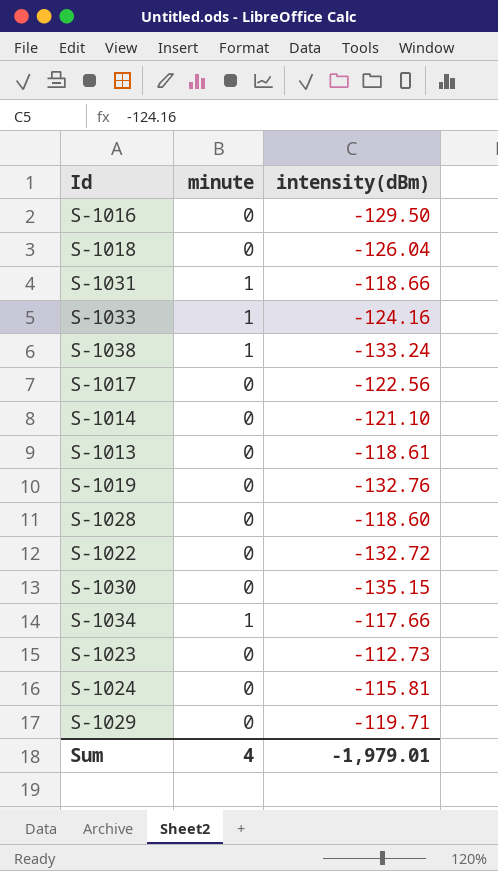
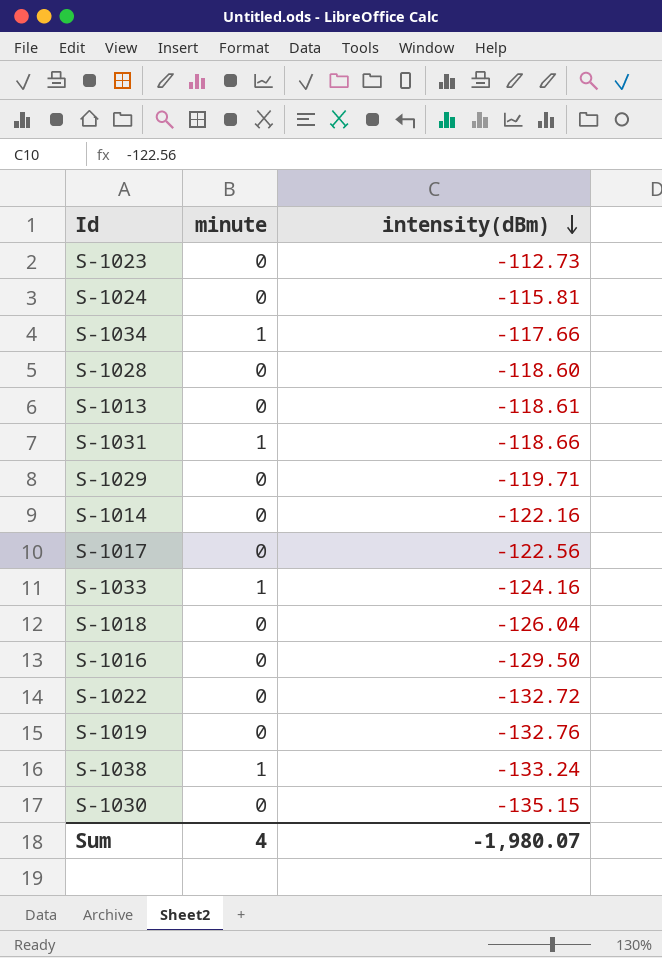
row order: none -> intensity(dBm) descending
S-1014 | intensity(dBm): -121.10 -> -122.16
Sum | intensity(dBm): -1,979.01 -> -1,980.07

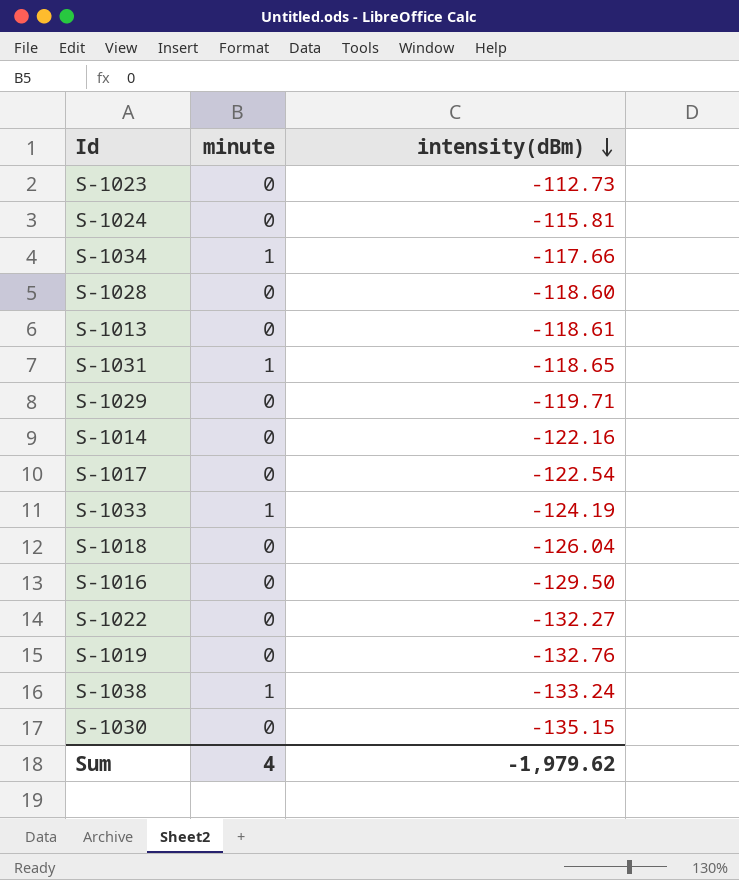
S-1031 | intensity(dBm): -118.66 -> -118.65
S-1017 | intensity(dBm): -122.56 -> -122.54
S-1033 | intensity(dBm): -124.16 -> -124.19
S-1022 | intensity(dBm): -132.72 -> -132.27
Sum | intensity(dBm): -1,980.07 -> -1,979.62

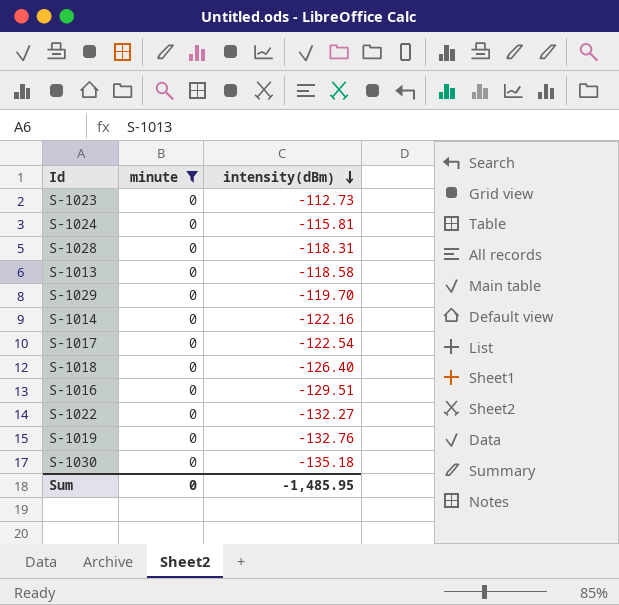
filter: none -> minute = 0
S-1028 | intensity(dBm): -118.60 -> -118.31
S-1013 | intensity(dBm): -118.61 -> -118.58
S-1029 | intensity(dBm): -119.71 -> -119.70
S-1018 | intensity(dBm): -126.04 -> -126.40
S-1016 | intensity(dBm): -129.50 -> -129.51
S-1030 | intensity(dBm): -135.15 -> -135.18
Sum | minute: 4 -> 0
Sum | intensity(dBm): -1,979.62 -> -1,485.95

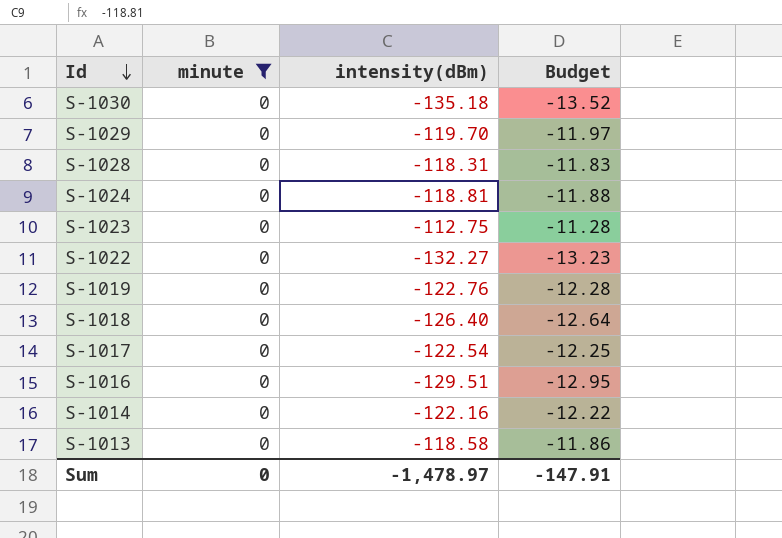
row order: intensity(dBm) descending -> Id descending
column Budget | formula: none -> [intensity(dBm)] * 0.1
S-1024 | intensity(dBm): -115.81 -> -118.81
S-1023 | intensity(dBm): -112.73 -> -112.75
S-1019 | intensity(dBm): -132.76 -> -122.76
Sum | intensity(dBm): -1,485.95 -> -1,478.97

